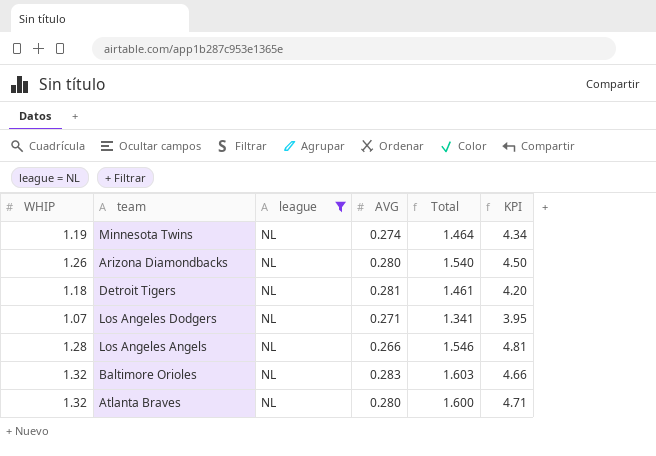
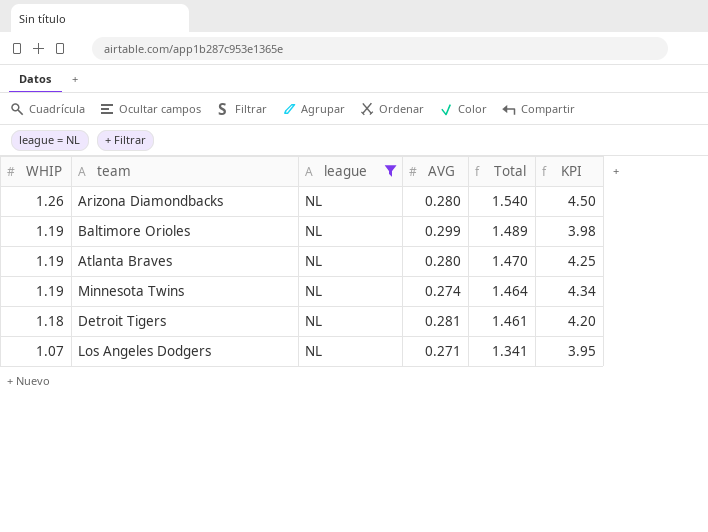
row order: none -> WHIP descending
row Los Angeles Angels: 1.28 | NL | 0.266 | 1.546 | 4.81 -> none
Baltimore Orioles | WHIP: 1.32 -> 1.19
Baltimore Orioles | AVG: 0.283 -> 0.299
Baltimore Orioles | Total: 1.603 -> 1.489
Baltimore Orioles | KPI: 4.66 -> 3.98
Atlanta Braves | WHIP: 1.32 -> 1.19
Atlanta Braves | Total: 1.600 -> 1.470
Atlanta Braves | KPI: 4.71 -> 4.25

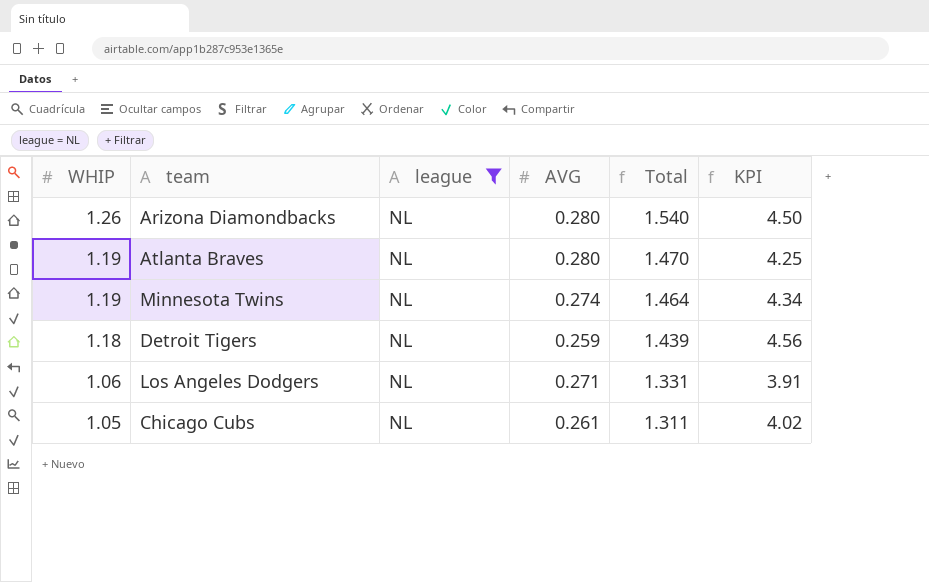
row Baltimore Orioles: 1.19 | NL | 0.299 | 1.489 | 3.98 -> none
Detroit Tigers | AVG: 0.281 -> 0.259
Detroit Tigers | Total: 1.461 -> 1.439
Detroit Tigers | KPI: 4.20 -> 4.56
Los Angeles Dodgers | WHIP: 1.07 -> 1.06
Los Angeles Dodgers | Total: 1.341 -> 1.331
Los Angeles Dodgers | KPI: 3.95 -> 3.91
row Chicago Cubs: none -> 1.05 | NL | 0.261 | 1.311 | 4.02

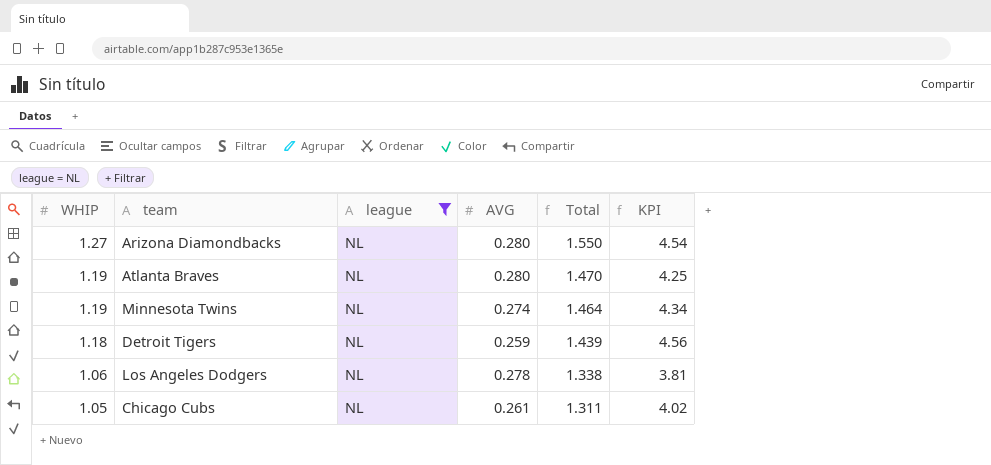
Arizona Diamondbacks | WHIP: 1.26 -> 1.27
Arizona Diamondbacks | Total: 1.540 -> 1.550
Arizona Diamondbacks | KPI: 4.50 -> 4.54
Los Angeles Dodgers | AVG: 0.271 -> 0.278
Los Angeles Dodgers | Total: 1.331 -> 1.338
Los Angeles Dodgers | KPI: 3.91 -> 3.81

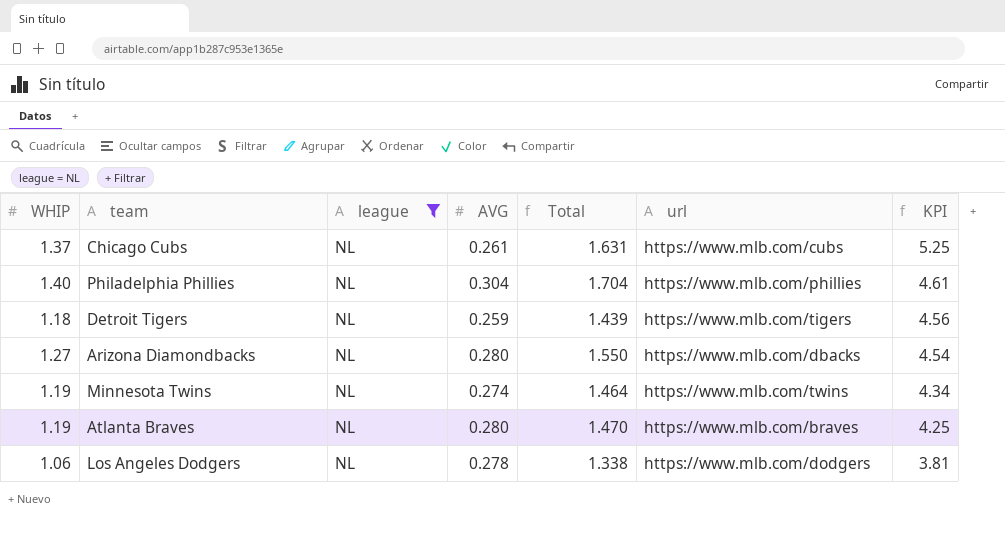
row order: WHIP descending -> KPI descending
column url | position: none -> 6
Chicago Cubs | WHIP: 1.05 -> 1.37
Chicago Cubs | Total: 1.311 -> 1.631
Chicago Cubs | KPI: 4.02 -> 5.25
row Philadelphia Phillies: none -> 1.40 | NL | 0.304 | 1.704 | https://www.mlb.com/phillies | 4.61

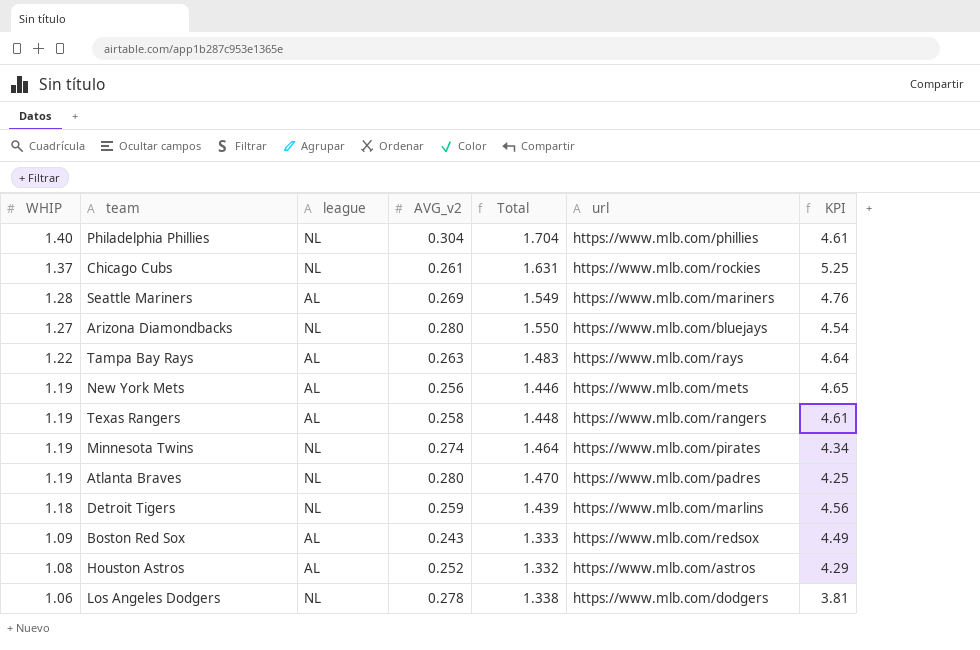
filter: league = NL -> none
row order: KPI descending -> WHIP descending
column name: AVG -> AVG_v2
Chicago Cubs | url: https://www.mlb.com/cubs -> https://www.mlb.com/rockies
Arizona Diamondbacks | url: https://www.mlb.com/dbacks -> https://www.mlb.com/bluejays
Minnesota Twins | url: https://www.mlb.com/twins -> https://www.mlb.com/pirates
Atlanta Braves | url: https://www.mlb.com/braves -> https://www.mlb.com/padres
Detroit Tigers | url: https://www.mlb.com/tigers -> https://www.mlb.com/marlins

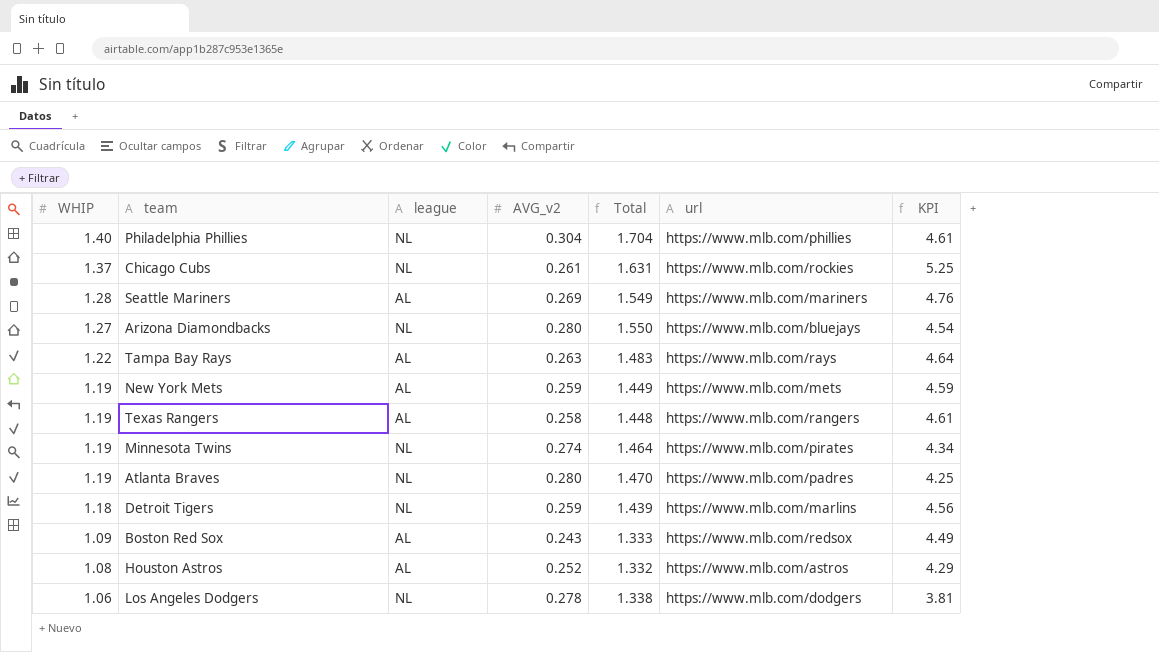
New York Mets | AVG_v2: 0.256 -> 0.259
New York Mets | Total: 1.446 -> 1.449
New York Mets | KPI: 4.65 -> 4.59

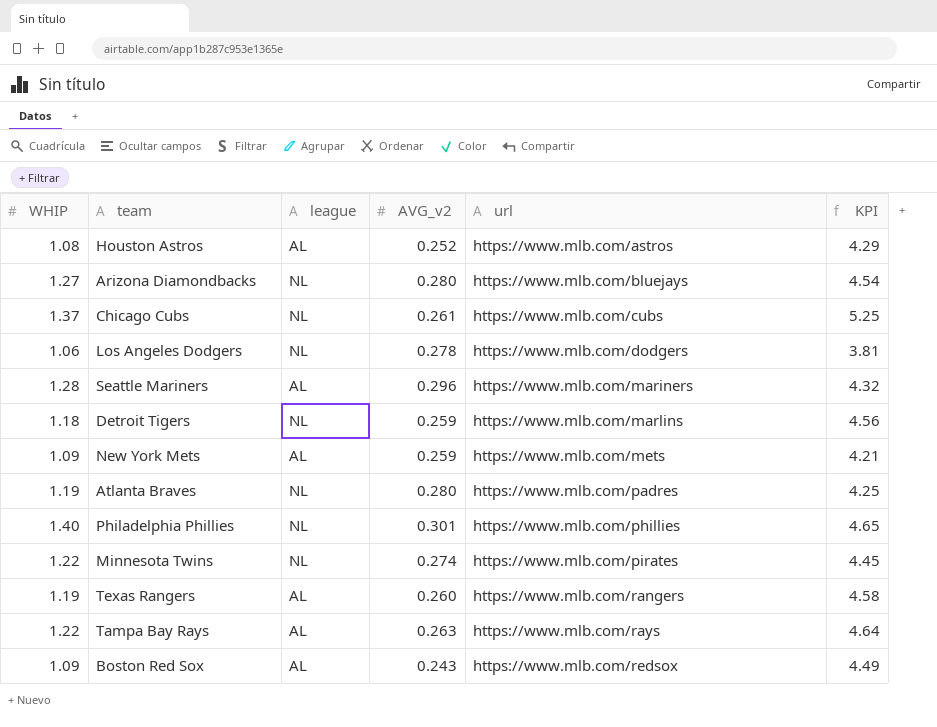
row order: WHIP descending -> url ascending
column Total | formula: [WHIP] + [AVG_v2] -> none
Chicago Cubs | url: https://www.mlb.com/rockies -> https://www.mlb.com/cubs
Seattle Mariners | AVG_v2: 0.269 -> 0.296
Seattle Mariners | KPI: 4.76 -> 4.32
New York Mets | WHIP: 1.19 -> 1.09
New York Mets | KPI: 4.59 -> 4.21
Philadelphia Phillies | AVG_v2: 0.304 -> 0.301
Philadelphia Phillies | KPI: 4.61 -> 4.65
Minnesota Twins | WHIP: 1.19 -> 1.22
Minnesota Twins | KPI: 4.34 -> 4.45
Texas Rangers | AVG_v2: 0.258 -> 0.260
Texas Rangers | KPI: 4.61 -> 4.58

